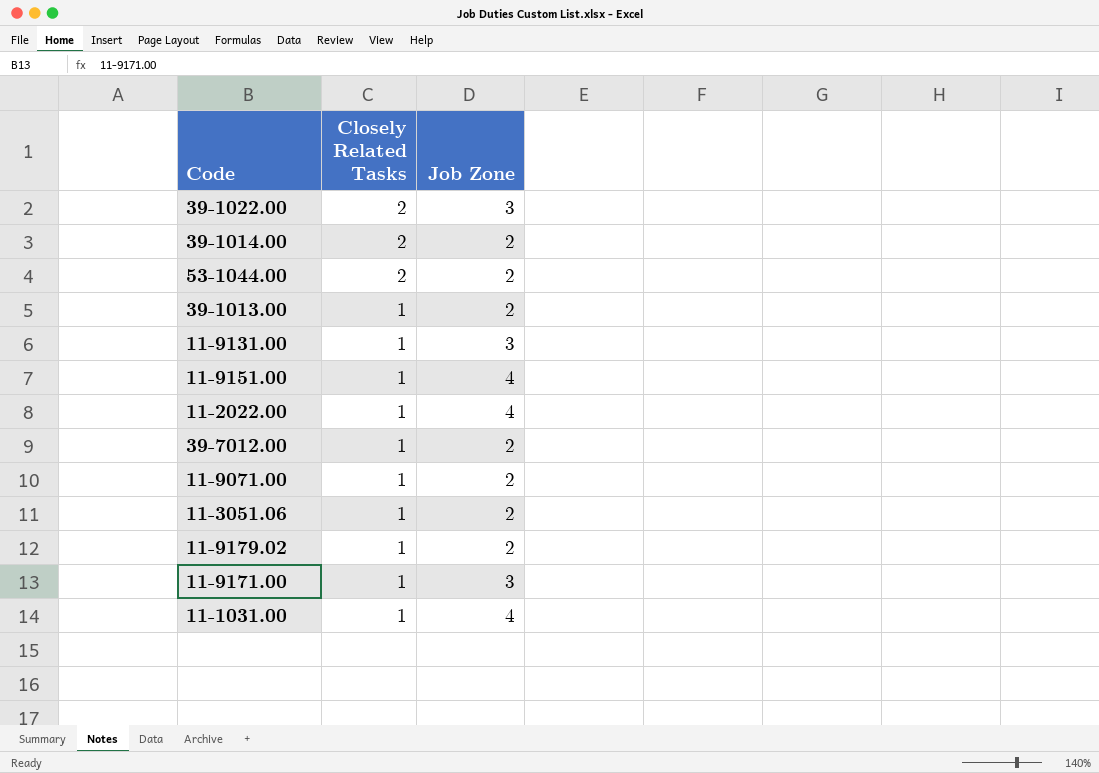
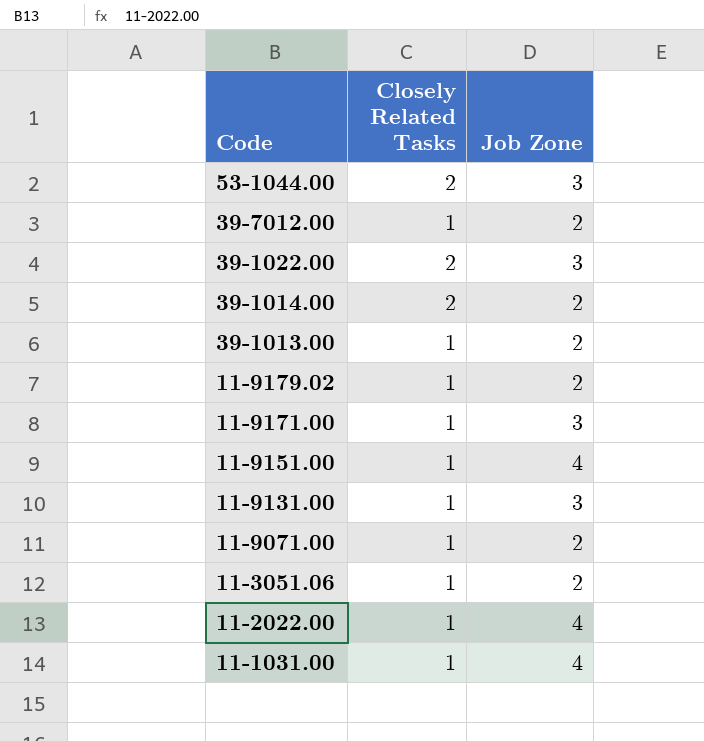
row order: Closely Related Tasks descending -> Code descending
53-1044.00 | Job Zone: 2 -> 3

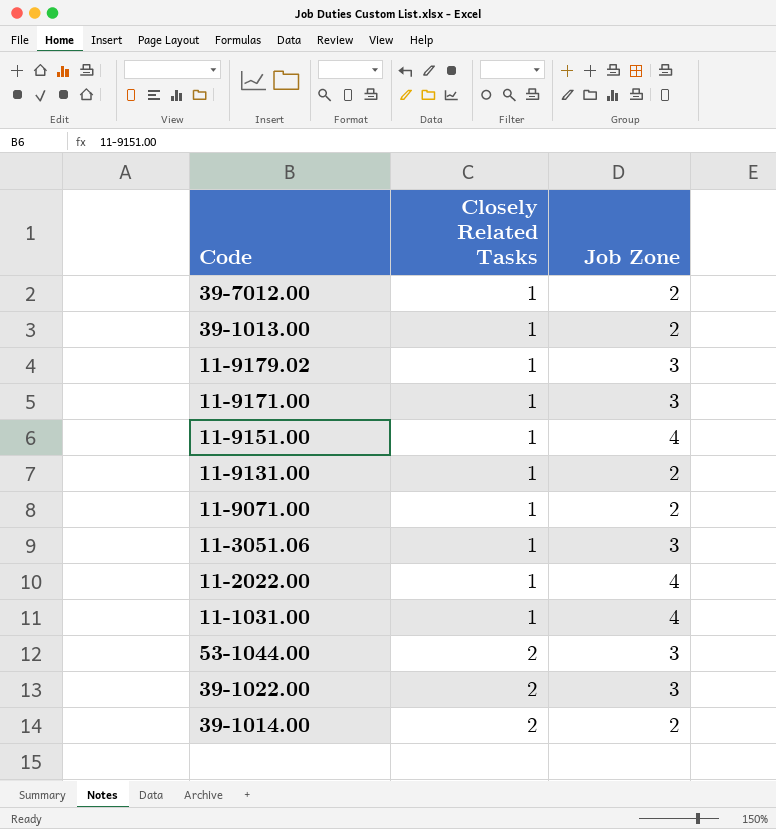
row order: Code descending -> Closely Related Tasks ascending
11-9179.02 | Job Zone: 2 -> 3
11-9131.00 | Job Zone: 3 -> 2
11-3051.06 | Job Zone: 2 -> 3

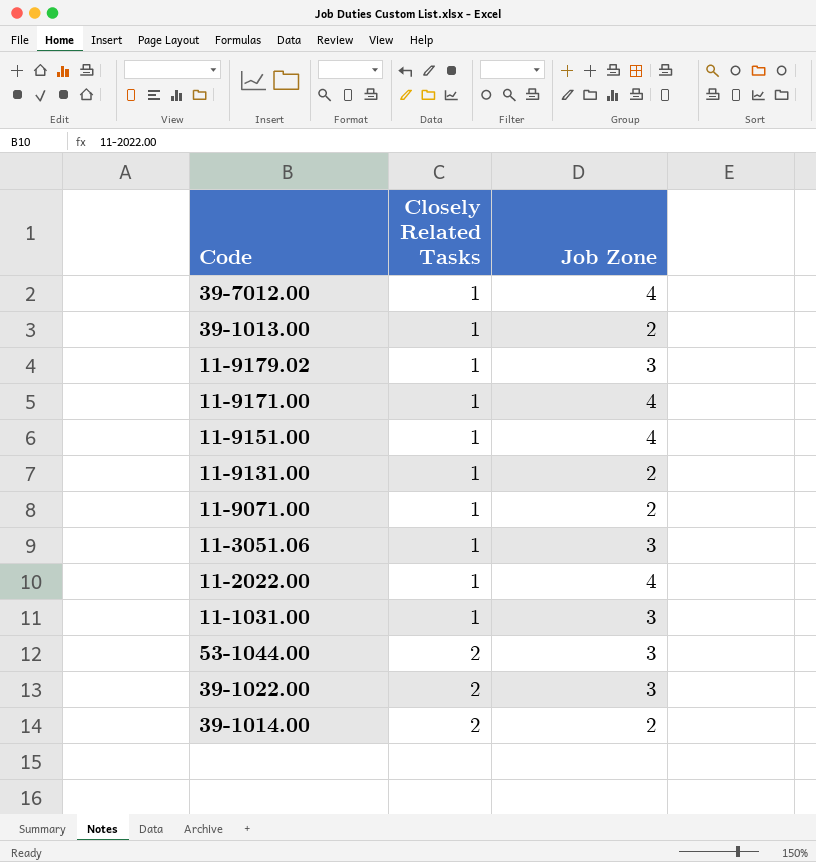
39-7012.00 | Job Zone: 2 -> 4
11-9171.00 | Job Zone: 3 -> 4
11-1031.00 | Job Zone: 4 -> 3

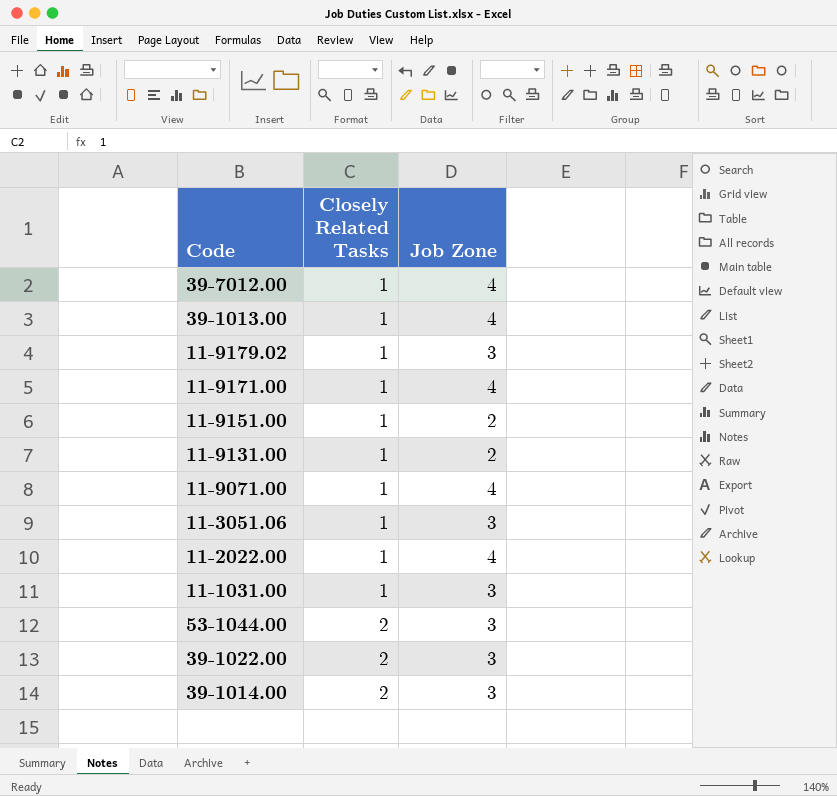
39-1013.00 | Job Zone: 2 -> 4
11-9151.00 | Job Zone: 4 -> 2
11-9071.00 | Job Zone: 2 -> 4
39-1014.00 | Job Zone: 2 -> 3

